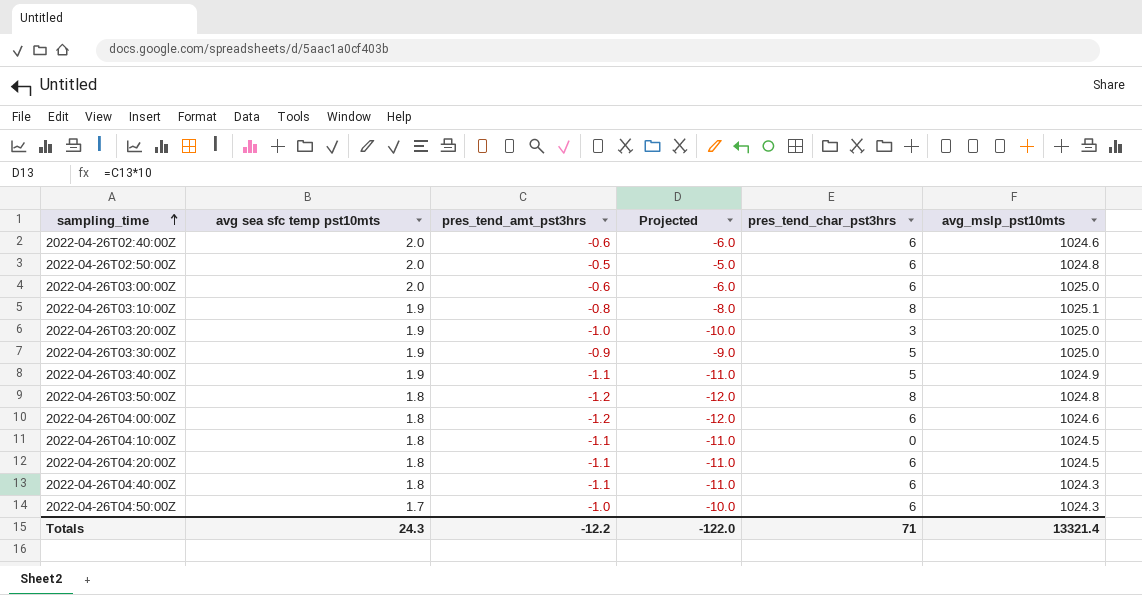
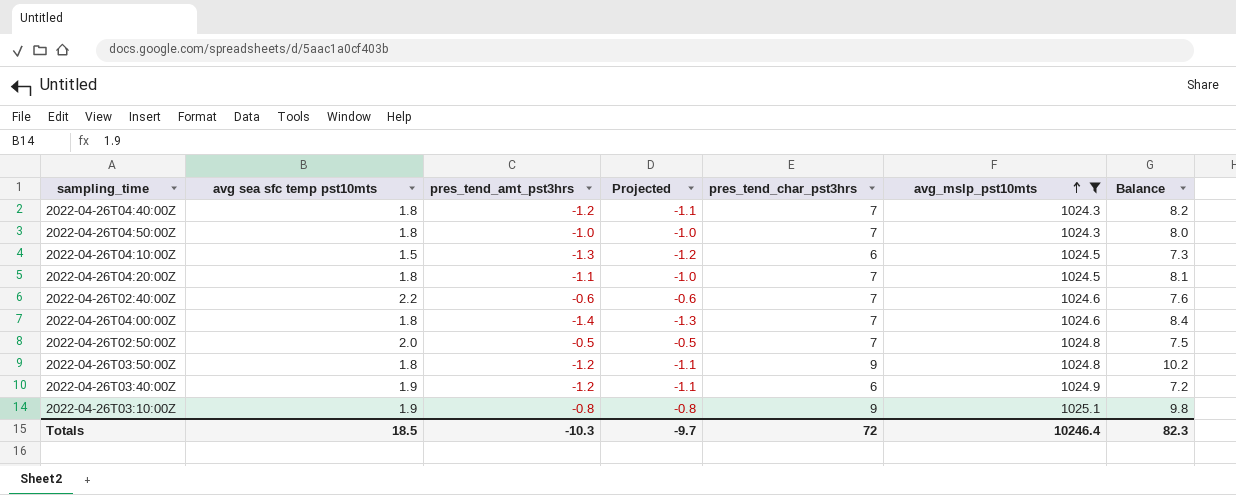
filter: none -> avg_mslp_pst10mts != 1025.0
row order: sampling_time ascending -> avg_mslp_pst10mts ascending
column Projected | formula: [pres_tend_amt_pst3hrs] * 10 -> [pres_tend_amt_pst3hrs] * 0.95
column Balance | formula: none -> [pres_tend_char_pst3hrs] - [pres_tend_amt_pst3hrs]
2022-04-26T04:40:00Z | pres_tend_amt_pst3hrs: -1.1 -> -1.2
2022-04-26T04:40:00Z | pres_tend_char_pst3hrs: 6 -> 7
2022-04-26T04:50:00Z | avg sea sfc temp pst10mts: 1.7 -> 1.8
2022-04-26T04:50:00Z | pres_tend_char_pst3hrs: 6 -> 7
2022-04-26T04:10:00Z | avg sea sfc temp pst10mts: 1.8 -> 1.5
2022-04-26T04:10:00Z | pres_tend_amt_pst3hrs: -1.1 -> -1.3
2022-04-26T04:10:00Z | pres_tend_char_pst3hrs: 0 -> 6
2022-04-26T04:20:00Z | pres_tend_char_pst3hrs: 6 -> 7
2022-04-26T02:40:00Z | avg sea sfc temp pst10mts: 2.0 -> 2.2
2022-04-26T02:40:00Z | pres_tend_char_pst3hrs: 6 -> 7
2022-04-26T04:00:00Z | pres_tend_amt_pst3hrs: -1.2 -> -1.4
2022-04-26T04:00:00Z | pres_tend_char_pst3hrs: 6 -> 7
2022-04-26T02:50:00Z | pres_tend_char_pst3hrs: 6 -> 7
2022-04-26T03:50:00Z | pres_tend_char_pst3hrs: 8 -> 9
2022-04-26T03:40:00Z | pres_tend_amt_pst3hrs: -1.1 -> -1.2
2022-04-26T03:40:00Z | pres_tend_char_pst3hrs: 5 -> 6
2022-04-26T03:10:00Z | pres_tend_char_pst3hrs: 8 -> 9
Totals | avg sea sfc temp pst10mts: 24.3 -> 18.5
Totals | pres_tend_amt_pst3hrs: -12.2 -> -10.3
Totals | Projected: -122.0 -> -9.7
Totals | pres_tend_char_pst3hrs: 71 -> 72
Totals | avg_mslp_pst10mts: 13321.4 -> 10246.4

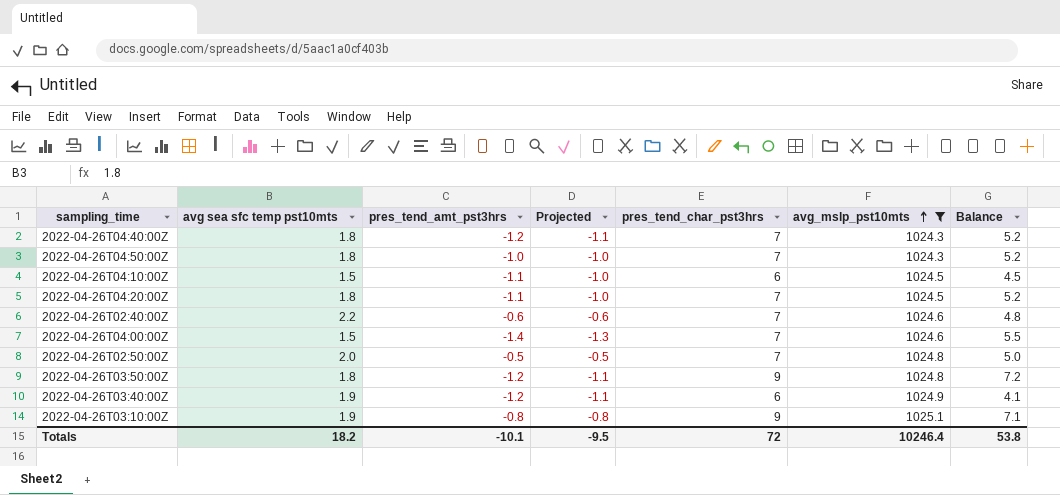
column Balance | formula: [pres_tend_char_pst3hrs] - [pres_tend_amt_pst3hrs] -> [pres_tend_char_pst3hrs] - [avg sea sfc temp pst10mts]
2022-04-26T04:10:00Z | pres_tend_amt_pst3hrs: -1.3 -> -1.1
2022-04-26T04:10:00Z | Projected: -1.2 -> -1.0
2022-04-26T04:00:00Z | avg sea sfc temp pst10mts: 1.8 -> 1.5
Totals | avg sea sfc temp pst10mts: 18.5 -> 18.2
Totals | pres_tend_amt_pst3hrs: -10.3 -> -10.1
Totals | Projected: -9.7 -> -9.5
Totals | Balance: 82.3 -> 53.8

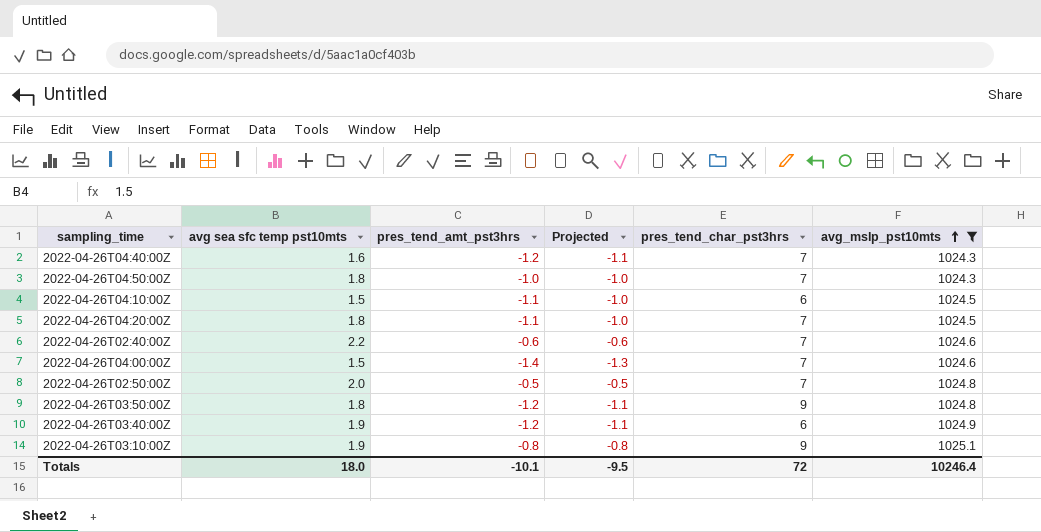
column Balance | formula: [pres_tend_char_pst3hrs] - [avg sea sfc temp pst10mts] -> none
2022-04-26T04:40:00Z | avg sea sfc temp pst10mts: 1.8 -> 1.6
Totals | avg sea sfc temp pst10mts: 18.2 -> 18.0

